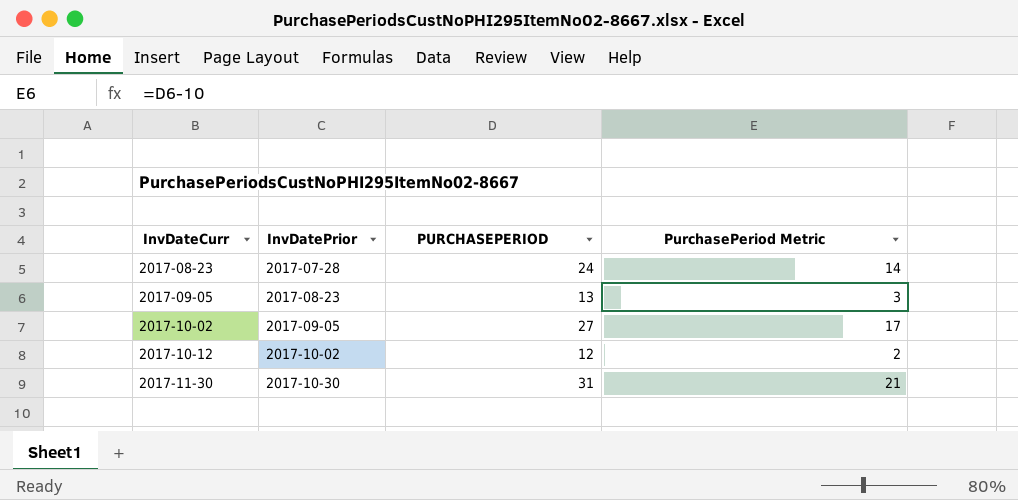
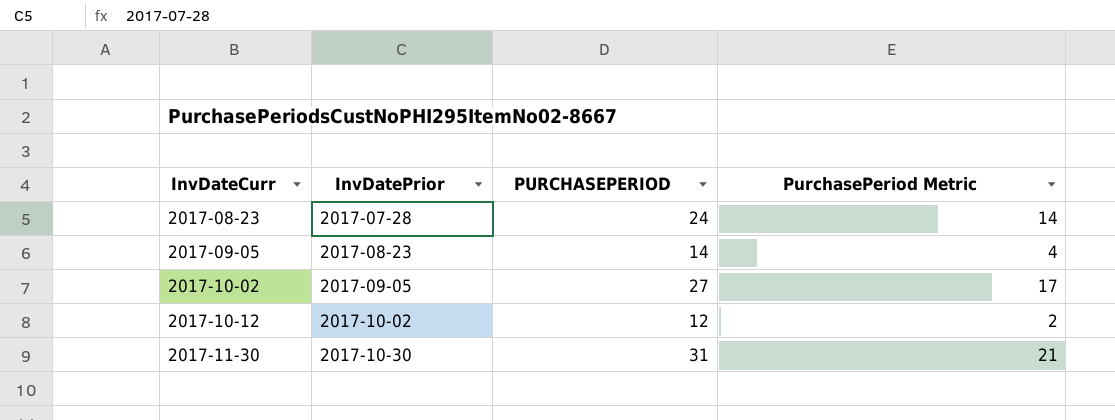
2017-09-05 | PURCHASEPERIOD: 13 -> 14
2017-09-05 | PurchasePeriod Metric: 3 -> 4

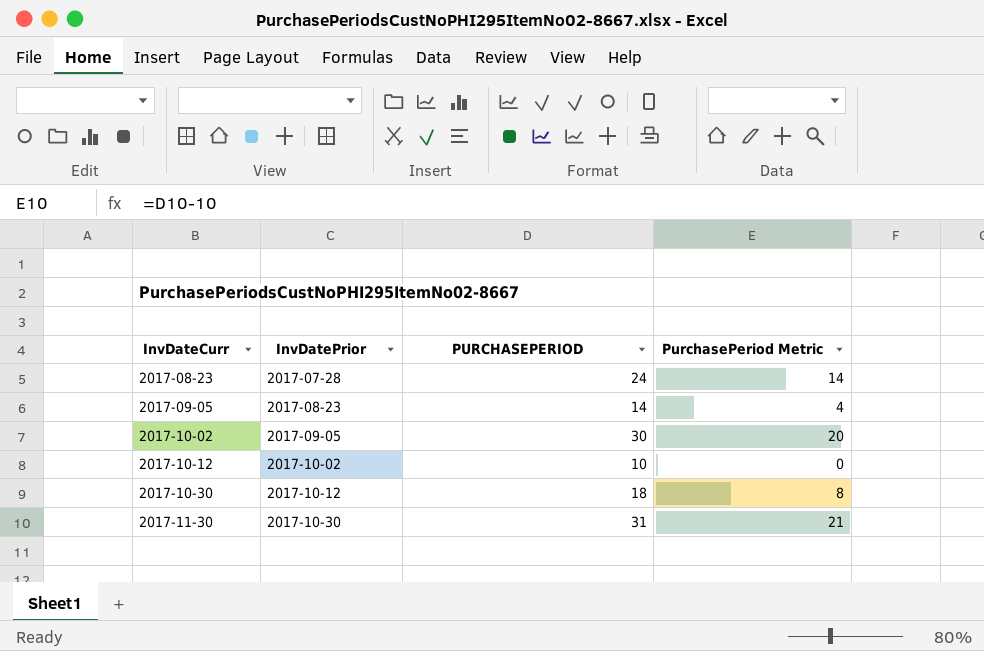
2017-10-02 | PURCHASEPERIOD: 27 -> 30
2017-10-02 | PurchasePeriod Metric: 17 -> 20
2017-10-12 | PURCHASEPERIOD: 12 -> 10
2017-10-12 | PurchasePeriod Metric: 2 -> 0
row 2017-10-30: none -> 2017-10-12 | 18 | 8

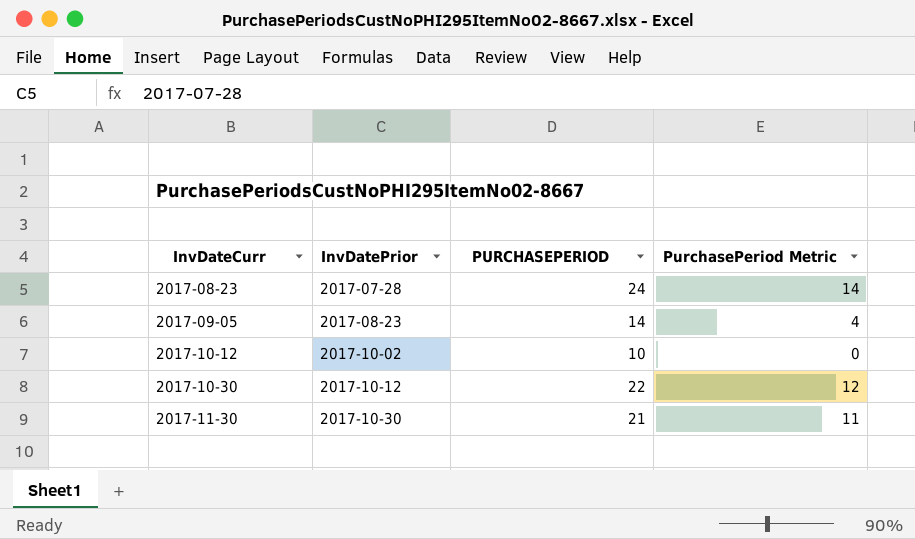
row 2017-10-02: 2017-09-05 | 30 | 20 -> none
2017-10-30 | PURCHASEPERIOD: 18 -> 22
2017-10-30 | PurchasePeriod Metric: 8 -> 12
2017-11-30 | PURCHASEPERIOD: 31 -> 21
2017-11-30 | PurchasePeriod Metric: 21 -> 11

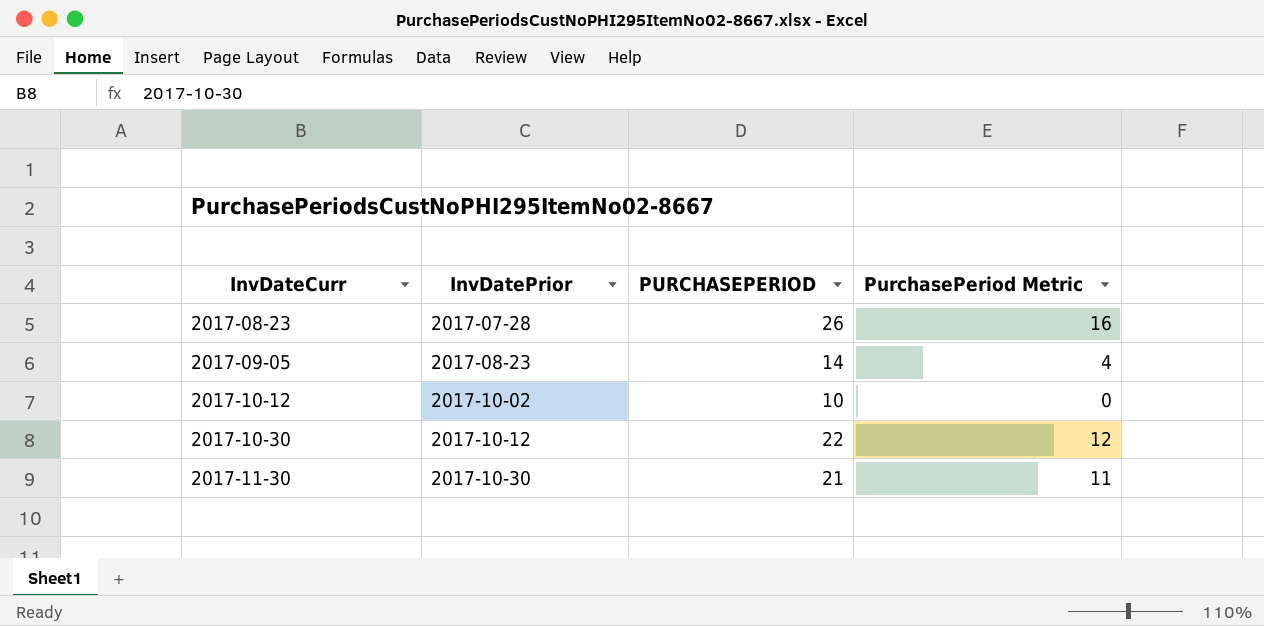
2017-08-23 | PURCHASEPERIOD: 24 -> 26
2017-08-23 | PurchasePeriod Metric: 14 -> 16

